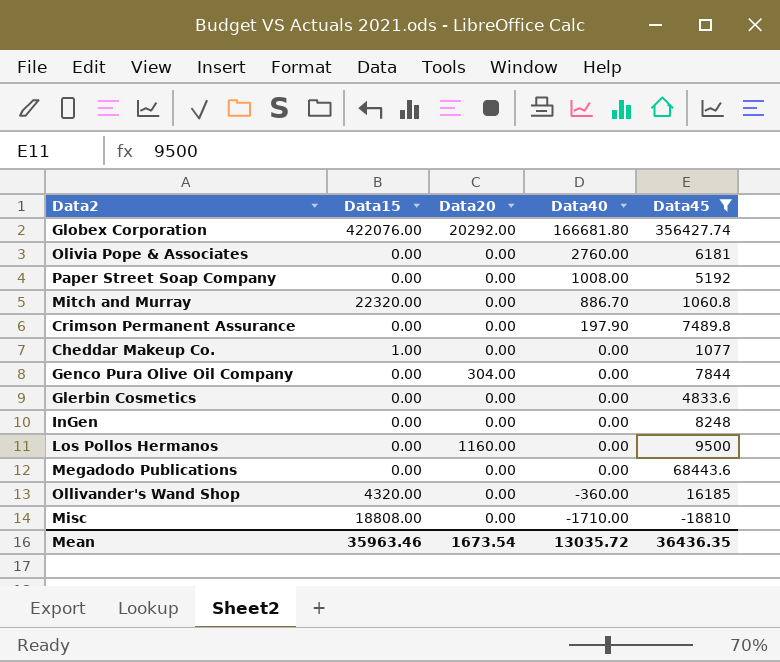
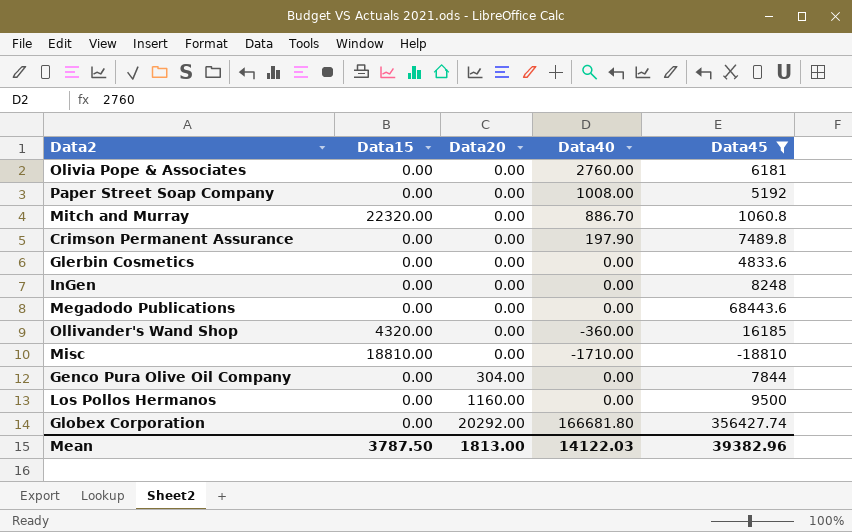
row order: Data40 descending -> Data20 ascending
row Cheddar Makeup Co.: 1.00 | 0.00 | 0.00 | 1077 -> none
Misc | Data15: 18808.00 -> 18810.00
Globex Corporation | Data15: 422076.00 -> 0.00
Mean | Data15: 35963.46 -> 3787.50
Mean | Data20: 1673.54 -> 1813.00
Mean | Data40: 13035.72 -> 14122.03
Mean | Data45: 36436.35 -> 39382.96

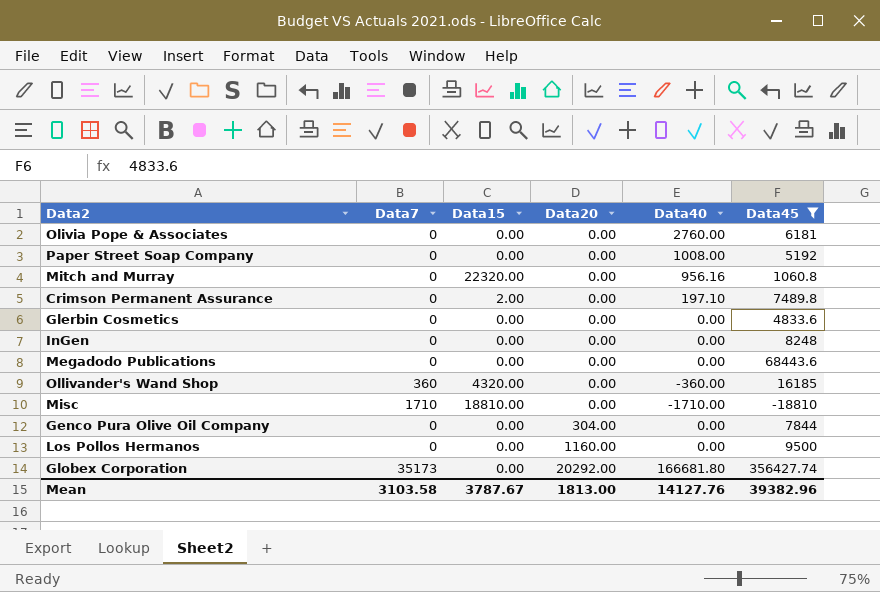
column Data7 | position: none -> 2
Mitch and Murray | Data40: 886.70 -> 956.16
Crimson Permanent Assurance | Data15: 0.00 -> 2.00
Crimson Permanent Assurance | Data40: 197.90 -> 197.10
Mean | Data15: 3787.50 -> 3787.67
Mean | Data40: 14122.03 -> 14127.76

